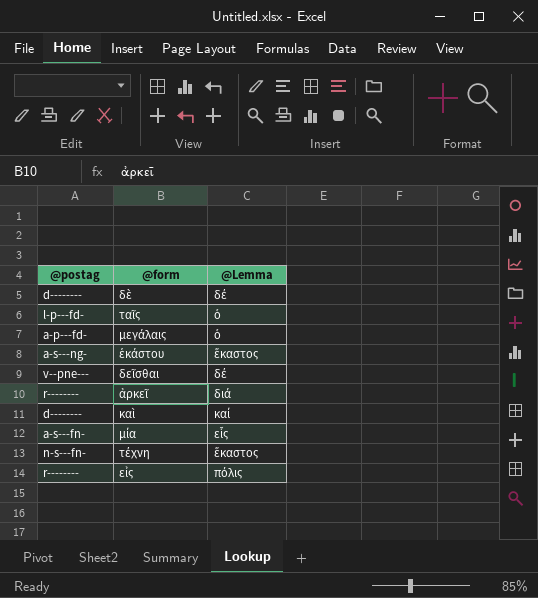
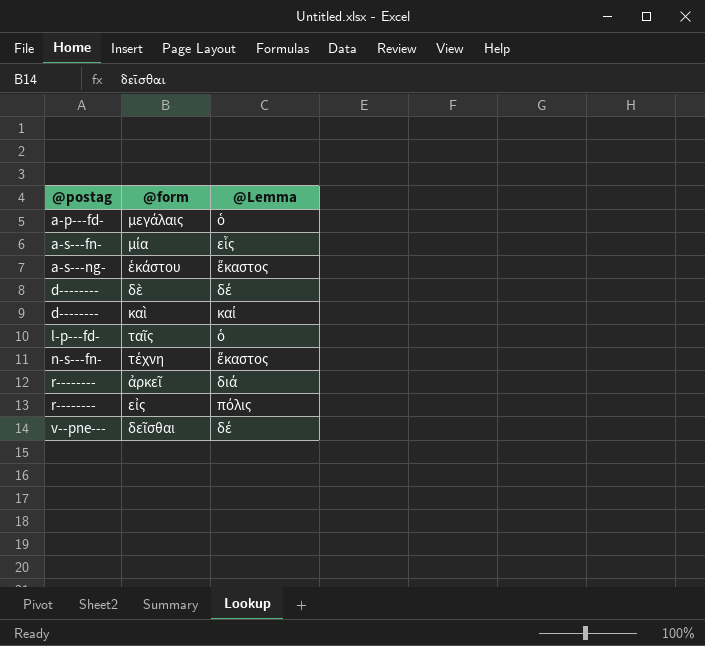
row order: none -> @postag ascending

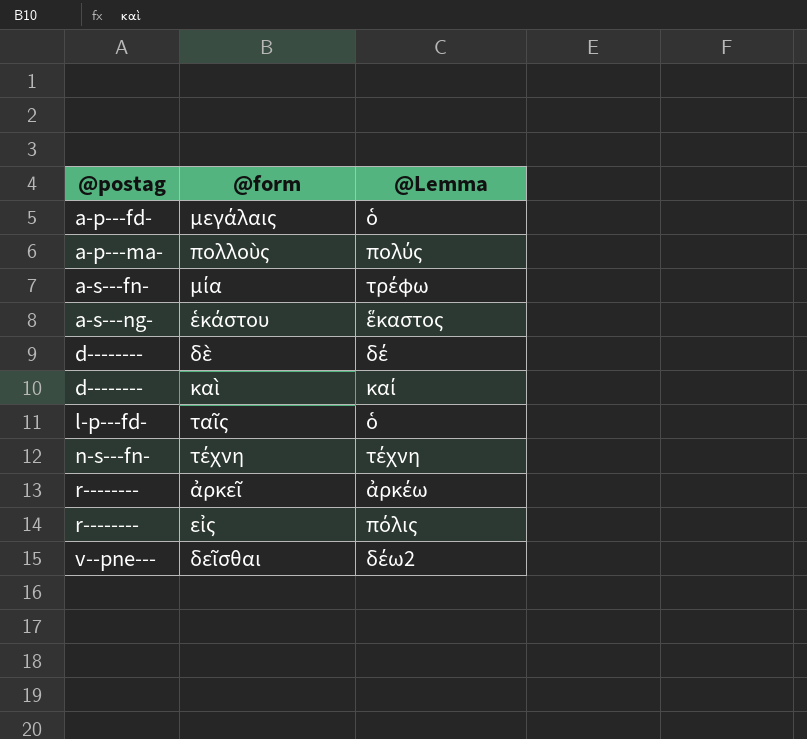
row πολλοὺς: none -> a-p---ma- | πολύς
μία | @Lemma: εἷς -> τρέφω
τέχνη | @Lemma: ἕκαστος -> τέχνη
ἀρκεῖ | @Lemma: διά -> ἀρκέω
δεῖσθαι | @Lemma: δέ -> δέω2

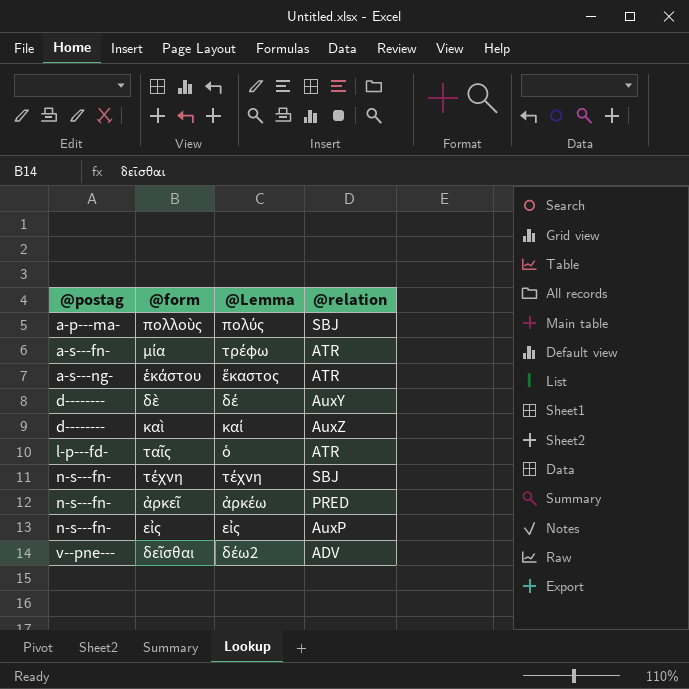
column @relation | position: none -> 4
row μεγάλαις: a-p---fd- | ὁ -> none
ἀρκεῖ | @postag: r-------- -> n-s---fn-
εἰς | @postag: r-------- -> n-s---fn-
εἰς | @Lemma: πόλις -> εἰς

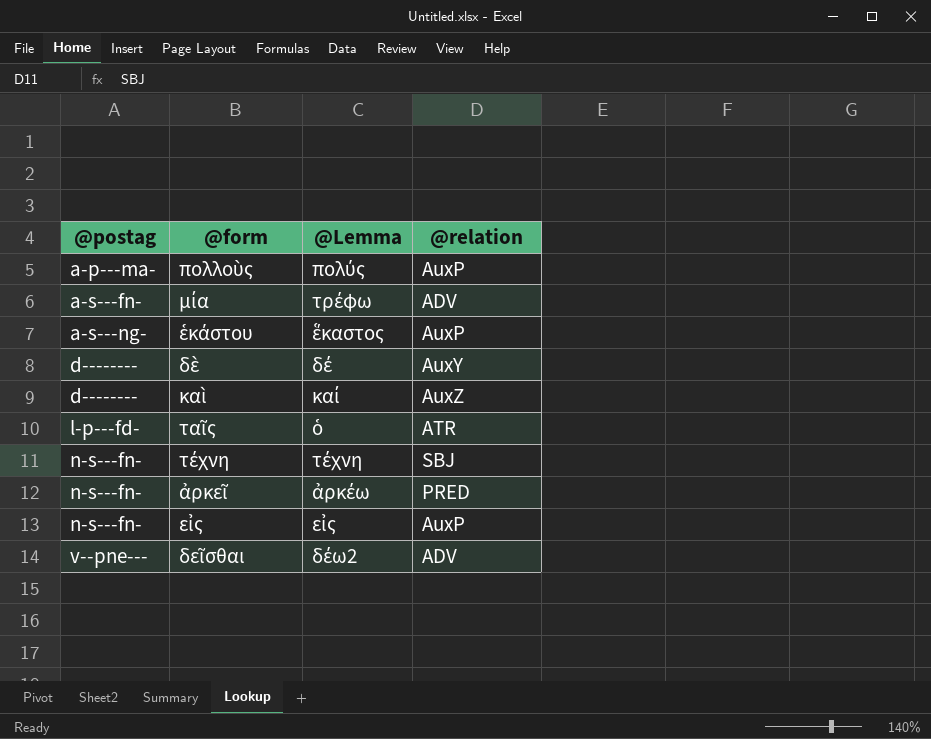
πολλοὺς | @relation: SBJ -> AuxP
μία | @relation: ATR -> ADV
ἑκάστου | @relation: ATR -> AuxP

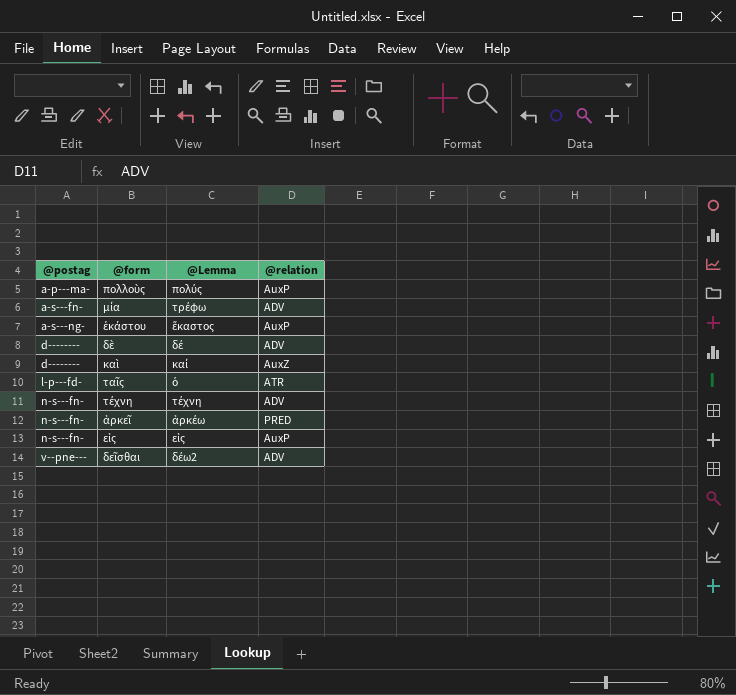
δὲ | @relation: AuxY -> ADV
τέχνη | @relation: SBJ -> ADV

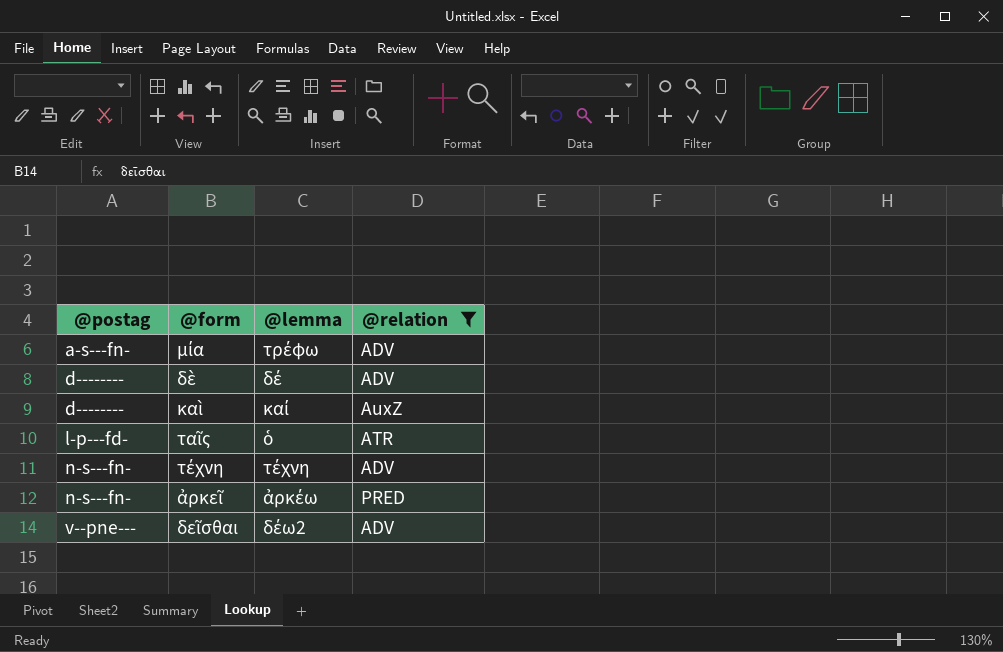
filter: none -> @relation != AuxP
column name: @Lemma -> @lemma

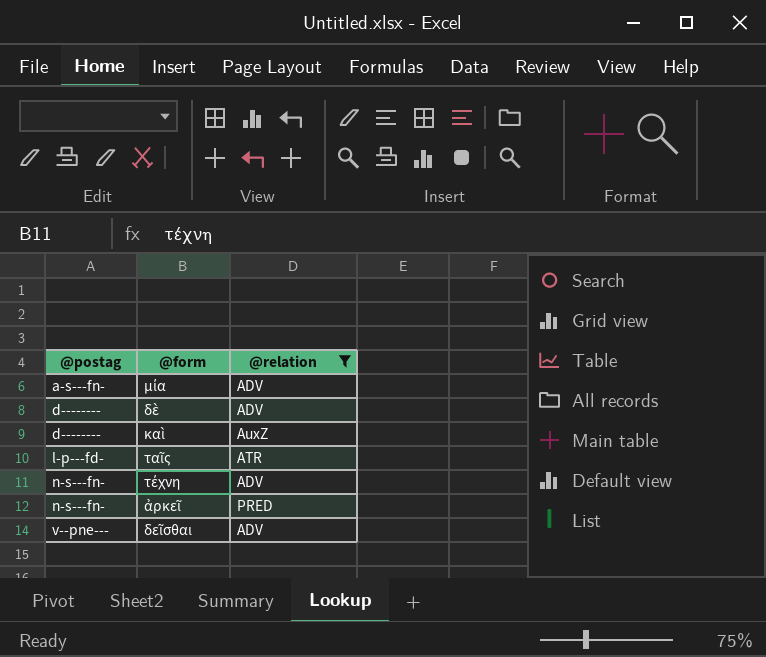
column @lemma | position: 3 -> none

